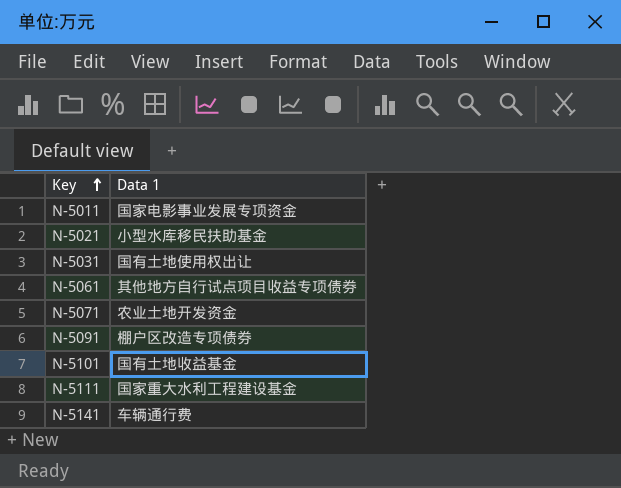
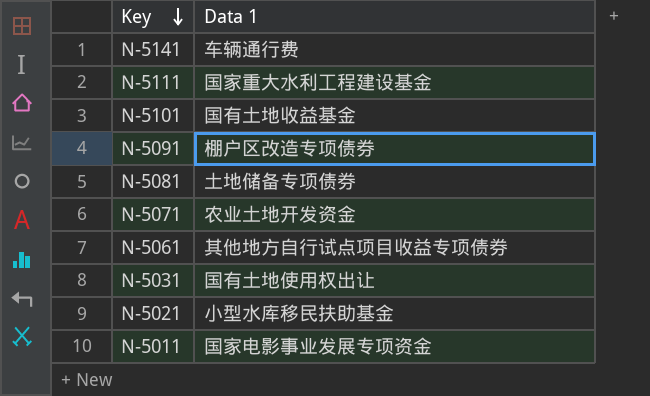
row order: Key ascending -> Key descending
row N-5081: none -> 土地储备专项债券

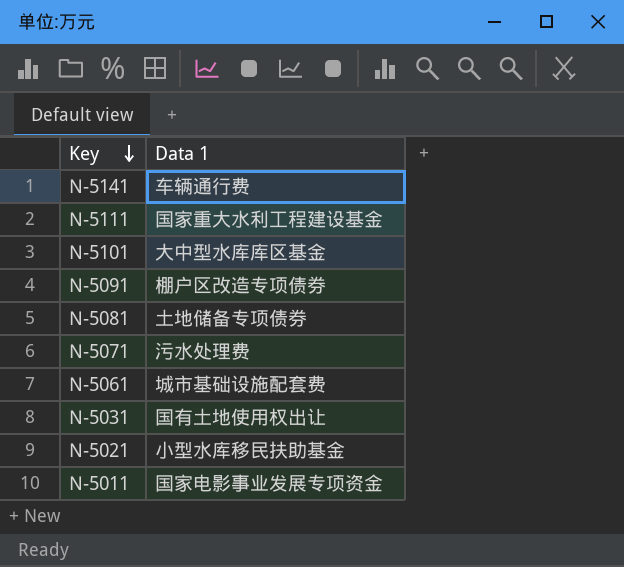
N-5101 | Data 1: 国有土地收益基金 -> 大中型水库库区基金
N-5071 | Data 1: 农业土地开发资金 -> 污水处理费
N-5061 | Data 1: 其他地方自行试点项目收益专项债券 -> 城市基础设施配套费

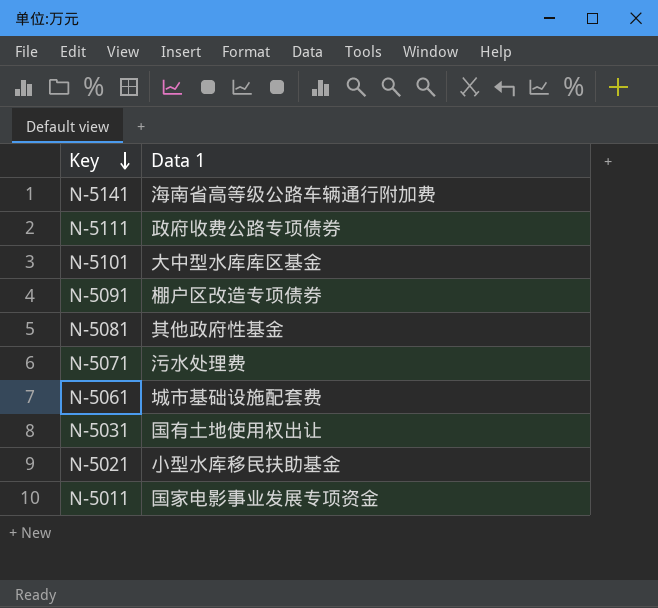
N-5141 | Data 1: 车辆通行费 -> 海南省高等级公路车辆通行附加费
N-5111 | Data 1: 国家重大水利工程建设基金 -> 政府收费公路专项债券
N-5081 | Data 1: 土地储备专项债券 -> 其他政府性基金

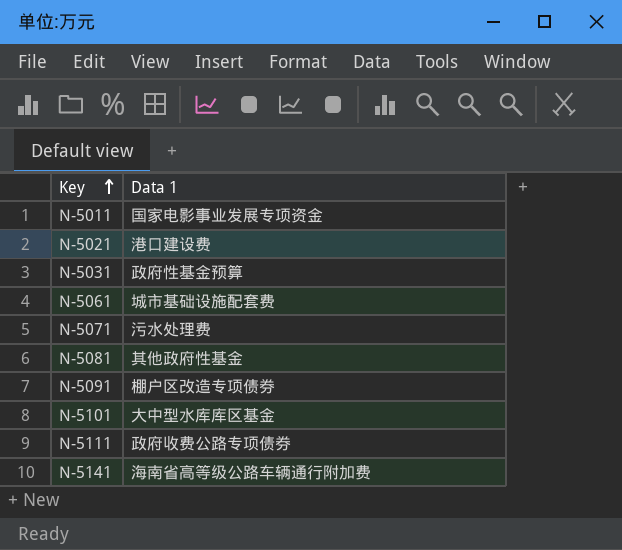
row order: Key descending -> Key ascending
N-5021 | Data 1: 小型水库移民扶助基金 -> 港口建设费
N-5031 | Data 1: 国有土地使用权出让 -> 政府性基金预算

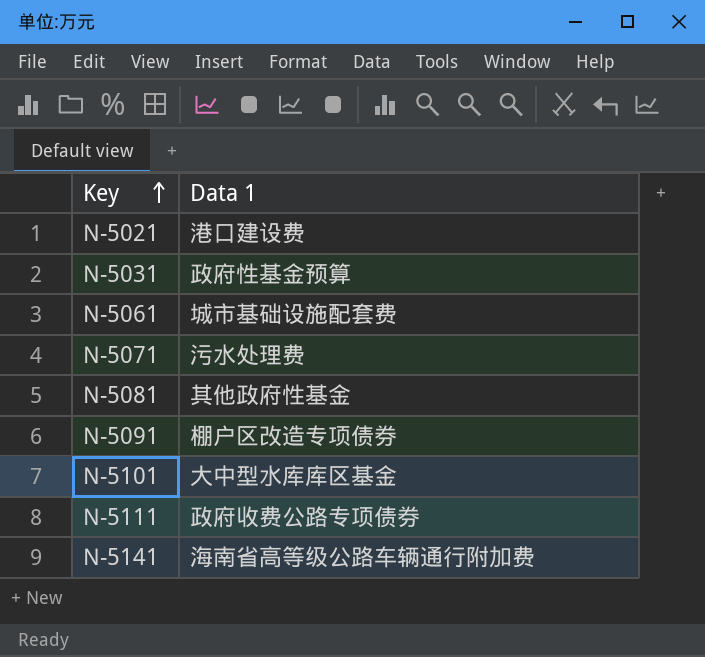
row N-5011: 国家电影事业发展专项资金 -> none

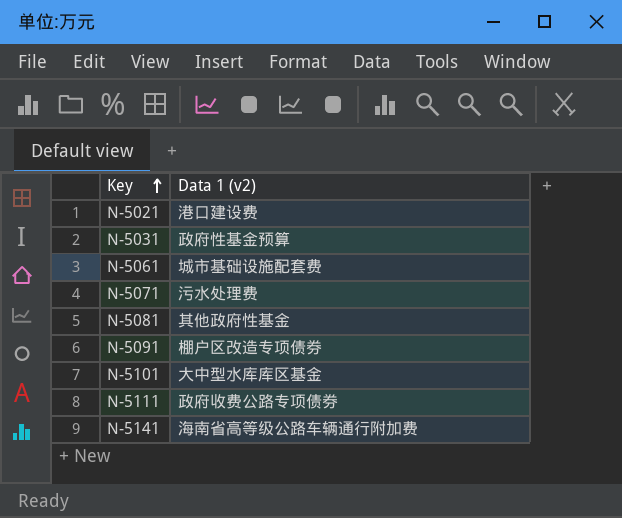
column name: Data 1 -> Data 1 (v2)

